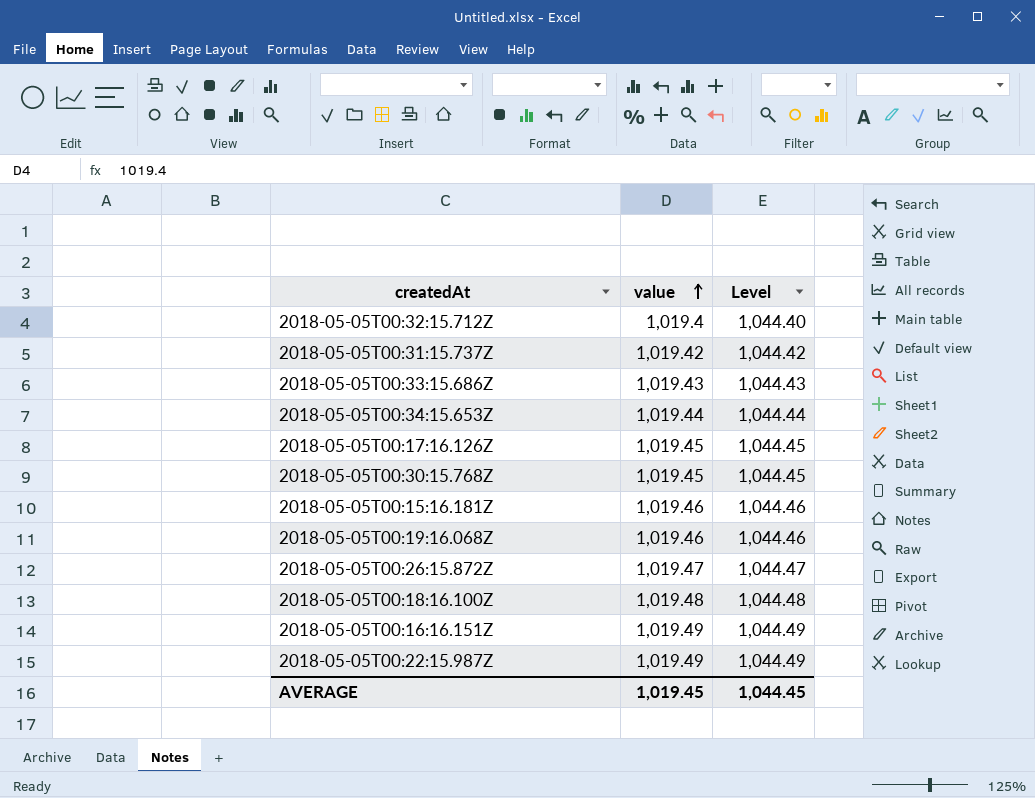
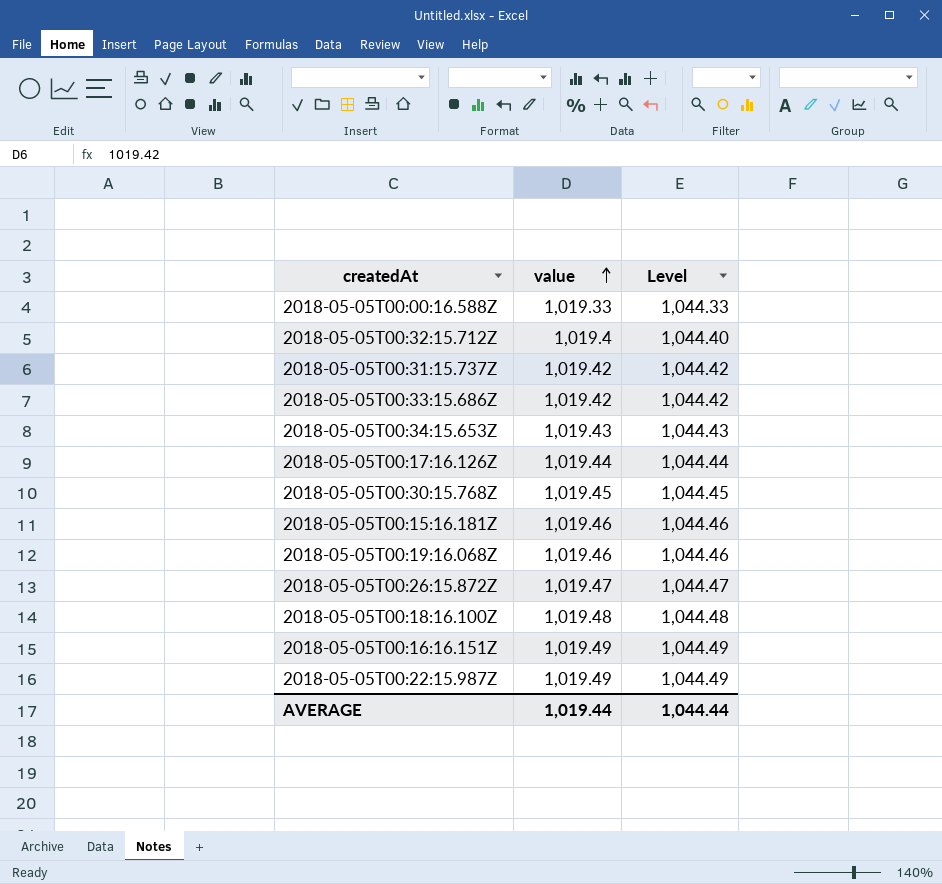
row 2018-05-05T00:00:16.588Z: none -> 1,019.33 | 1,044.33
2018-05-05T00:33:15.686Z | value: 1,019.43 -> 1,019.42
2018-05-05T00:33:15.686Z | Level: 1,044.43 -> 1,044.42
2018-05-05T00:34:15.653Z | value: 1,019.44 -> 1,019.43
2018-05-05T00:34:15.653Z | Level: 1,044.44 -> 1,044.43
2018-05-05T00:17:16.126Z | value: 1,019.45 -> 1,019.44
2018-05-05T00:17:16.126Z | Level: 1,044.45 -> 1,044.44
AVERAGE | value: 1,019.45 -> 1,019.44
AVERAGE | Level: 1,044.45 -> 1,044.44

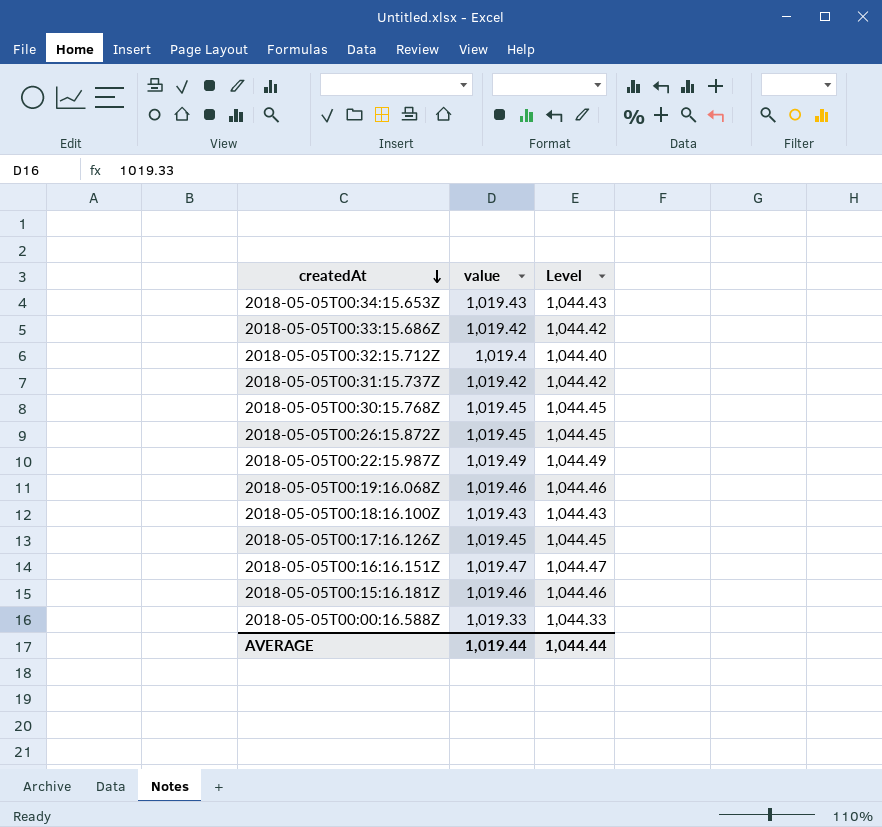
row order: value ascending -> createdAt descending
2018-05-05T00:26:15.872Z | value: 1,019.47 -> 1,019.45
2018-05-05T00:26:15.872Z | Level: 1,044.47 -> 1,044.45
2018-05-05T00:18:16.100Z | value: 1,019.48 -> 1,019.43
2018-05-05T00:18:16.100Z | Level: 1,044.48 -> 1,044.43
2018-05-05T00:17:16.126Z | value: 1,019.44 -> 1,019.45
2018-05-05T00:17:16.126Z | Level: 1,044.44 -> 1,044.45
2018-05-05T00:16:16.151Z | value: 1,019.49 -> 1,019.47
2018-05-05T00:16:16.151Z | Level: 1,044.49 -> 1,044.47

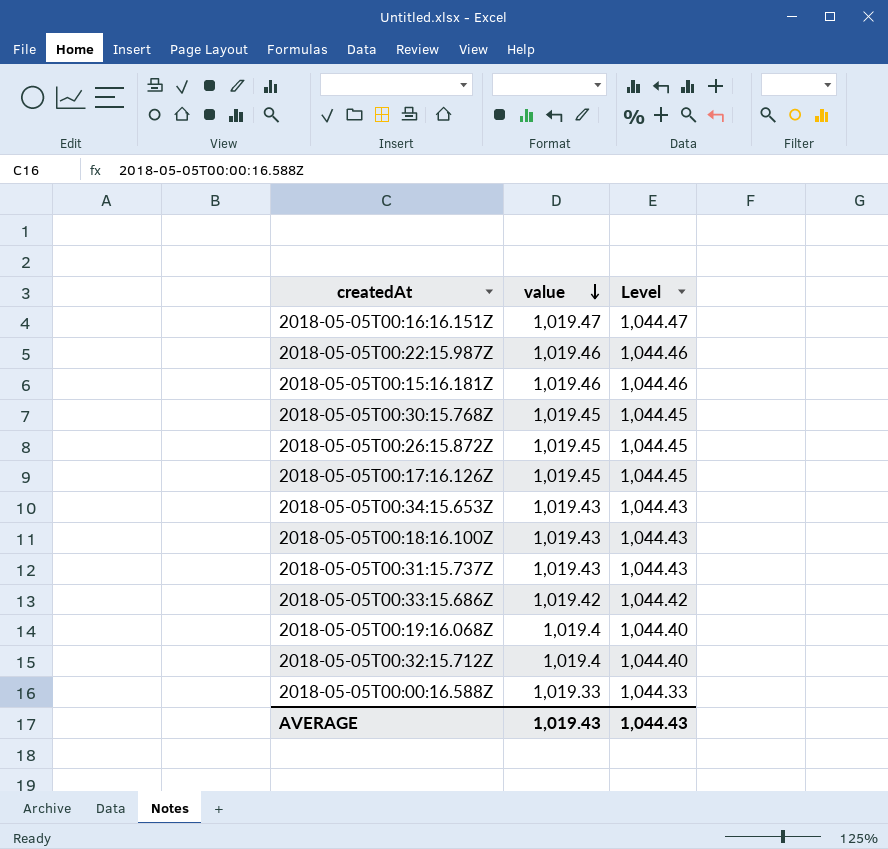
row order: createdAt descending -> value descending
2018-05-05T00:22:15.987Z | value: 1,019.49 -> 1,019.46
2018-05-05T00:22:15.987Z | Level: 1,044.49 -> 1,044.46
2018-05-05T00:31:15.737Z | value: 1,019.42 -> 1,019.43
2018-05-05T00:31:15.737Z | Level: 1,044.42 -> 1,044.43
2018-05-05T00:19:16.068Z | value: 1,019.46 -> 1,019.4
2018-05-05T00:19:16.068Z | Level: 1,044.46 -> 1,044.40
AVERAGE | value: 1,019.44 -> 1,019.43
AVERAGE | Level: 1,044.44 -> 1,044.43

